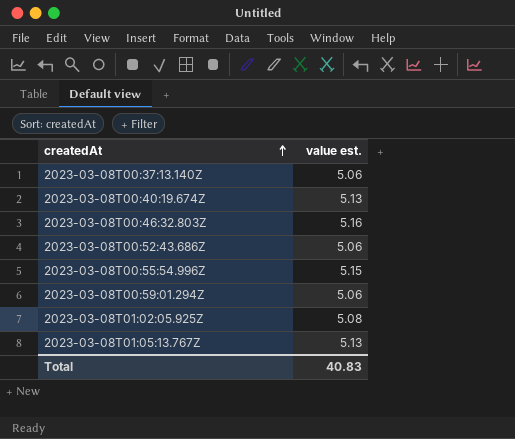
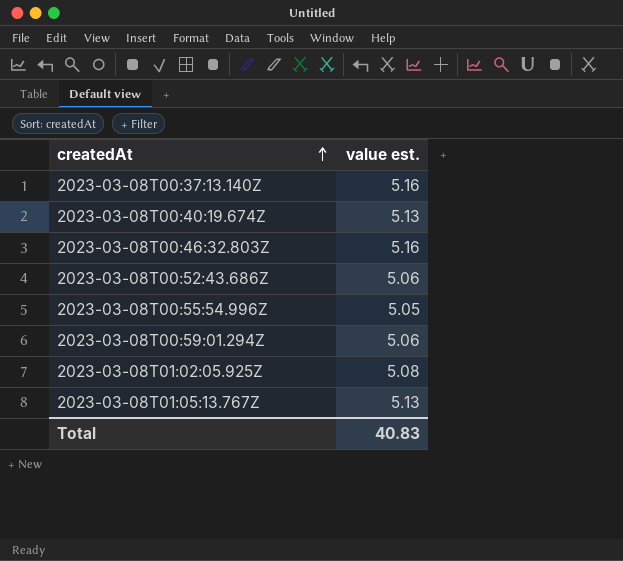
2023-03-08T00:37:13.140Z | value est.: 5.06 -> 5.16
2023-03-08T00:55:54.996Z | value est.: 5.15 -> 5.05

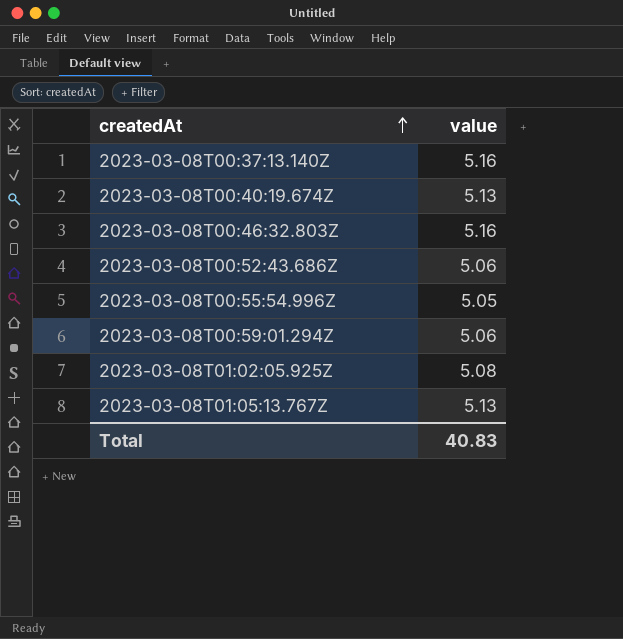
column name: value est. -> value

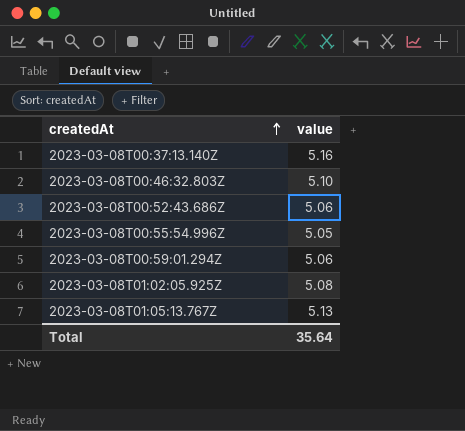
row 2023-03-08T00:40:19.674Z: 5.13 -> none
2023-03-08T00:46:32.803Z | value: 5.16 -> 5.10
Total | value: 40.83 -> 35.64

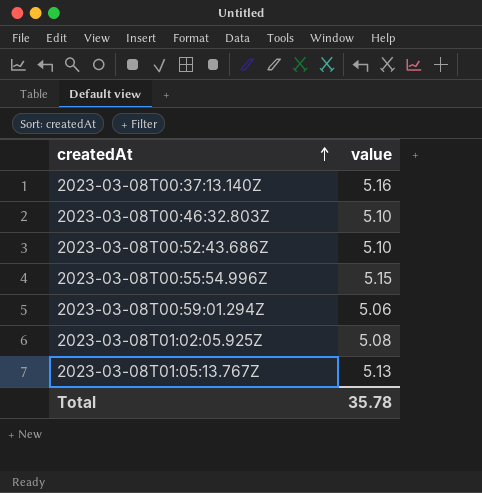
2023-03-08T00:52:43.686Z | value: 5.06 -> 5.10
2023-03-08T00:55:54.996Z | value: 5.05 -> 5.15
Total | value: 35.64 -> 35.78

